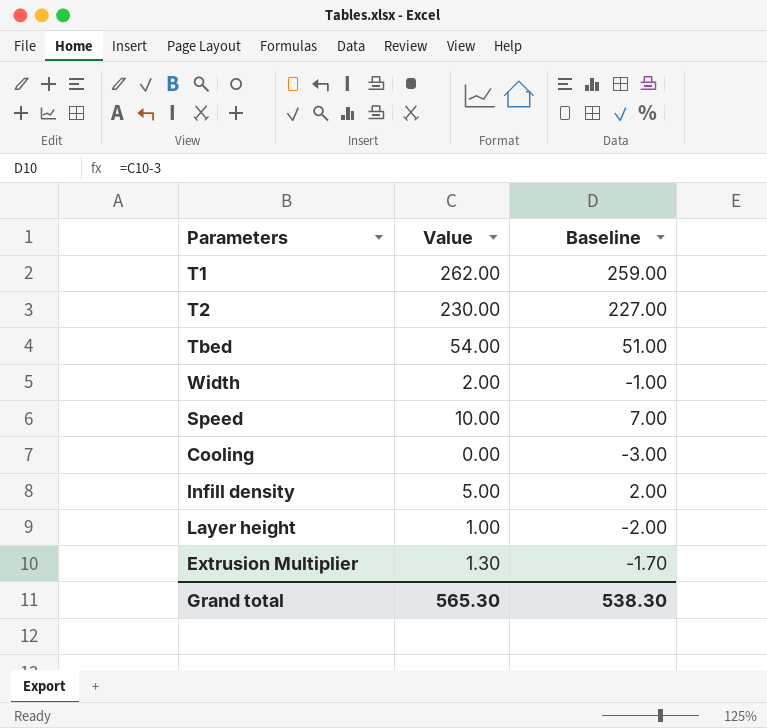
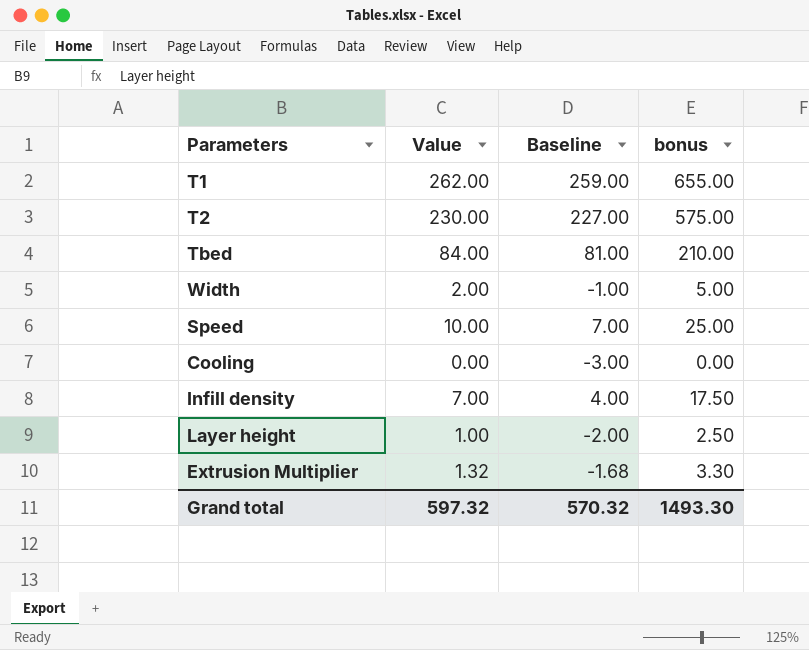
column bonus | formula: none -> [Value] * 2.5
Tbed | Value: 54.00 -> 84.00
Tbed | Baseline: 51.00 -> 81.00
Infill density | Value: 5.00 -> 7.00
Infill density | Baseline: 2.00 -> 4.00
Extrusion Multiplier | Value: 1.30 -> 1.32
Extrusion Multiplier | Baseline: -1.70 -> -1.68
Grand total | Value: 565.30 -> 597.32
Grand total | Baseline: 538.30 -> 570.32

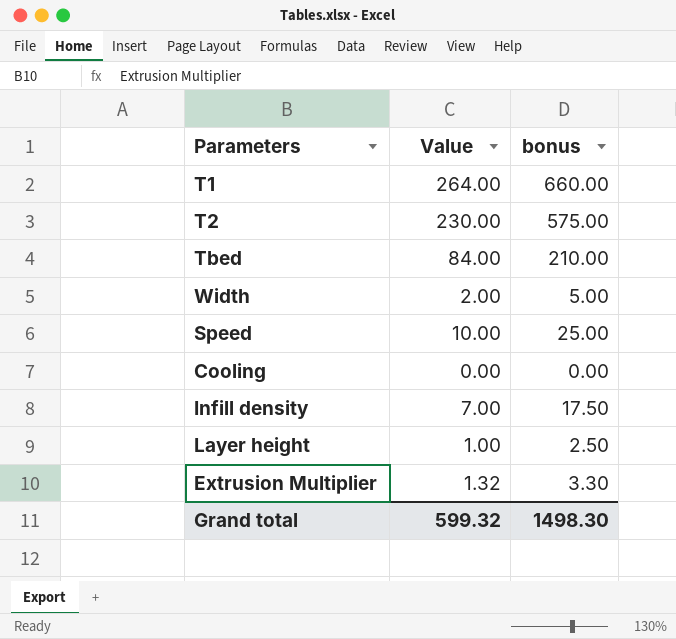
column Baseline | formula: [Value] - 3 -> none
T1 | Value: 262.00 -> 264.00
T1 | bonus: 655.00 -> 660.00
Grand total | Value: 597.32 -> 599.32
Grand total | bonus: 1493.30 -> 1498.30

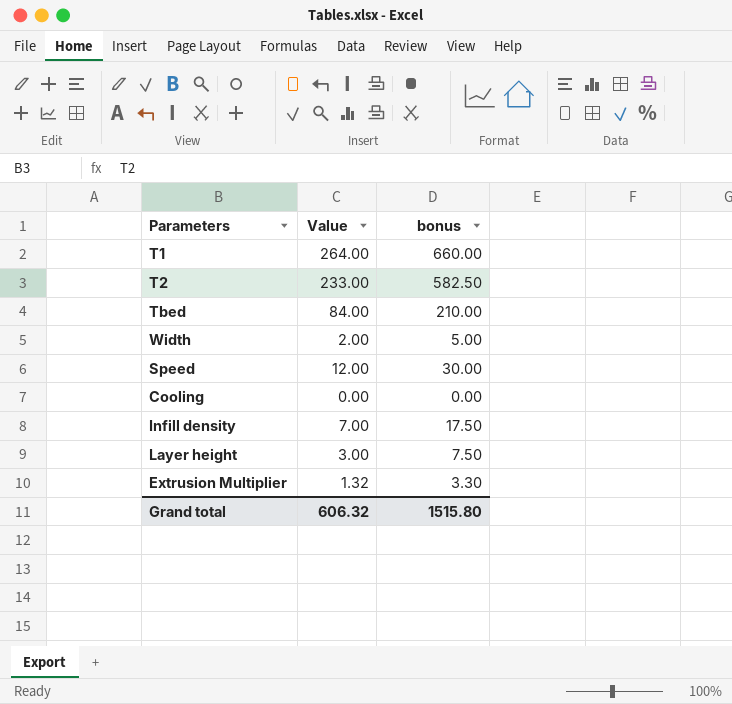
T2 | Value: 230.00 -> 233.00
T2 | bonus: 575.00 -> 582.50
Speed | Value: 10.00 -> 12.00
Speed | bonus: 25.00 -> 30.00
Layer height | Value: 1.00 -> 3.00
Layer height | bonus: 2.50 -> 7.50
Grand total | Value: 599.32 -> 606.32
Grand total | bonus: 1498.30 -> 1515.80

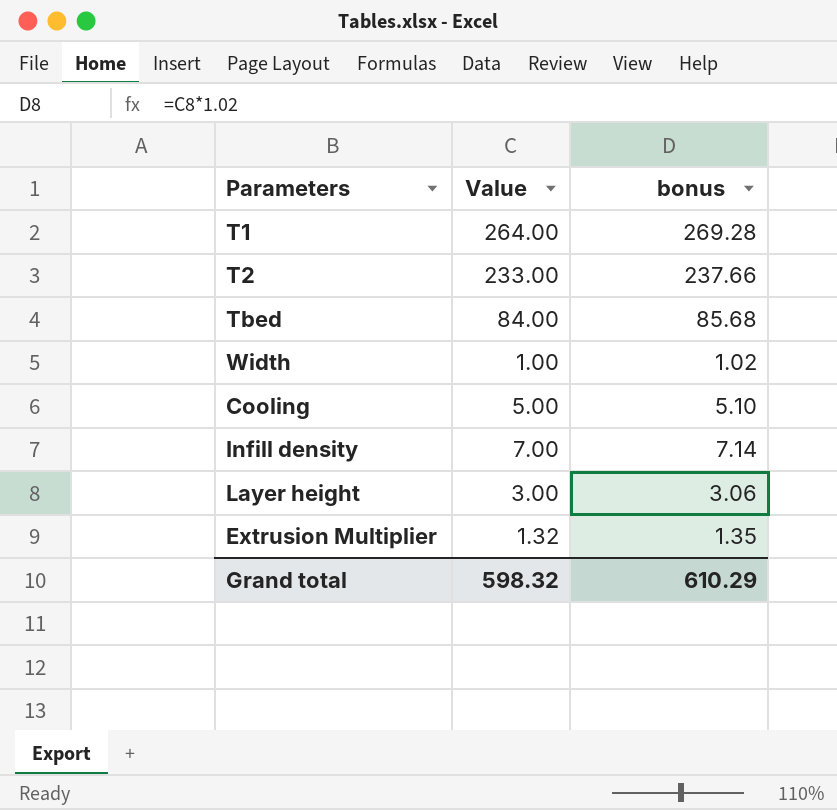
column bonus | formula: [Value] * 2.5 -> [Value] * 1.02
row Speed: 12.00 | 30.00 -> none
Width | Value: 2.00 -> 1.00
Cooling | Value: 0.00 -> 5.00
Grand total | Value: 606.32 -> 598.32
Grand total | bonus: 1515.80 -> 610.29

